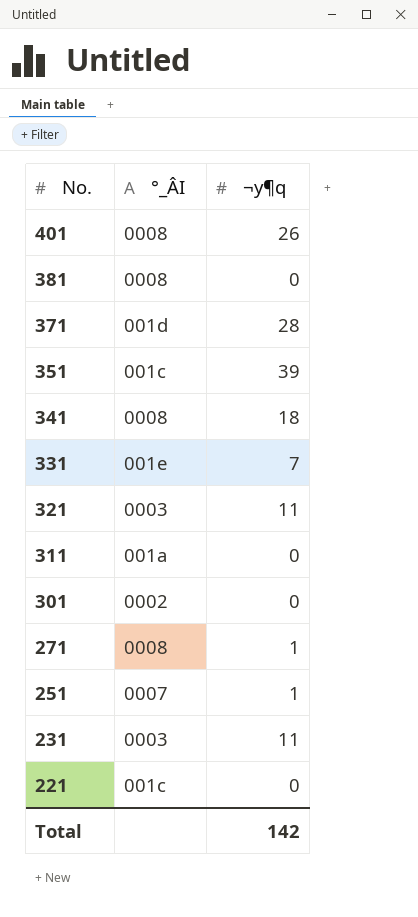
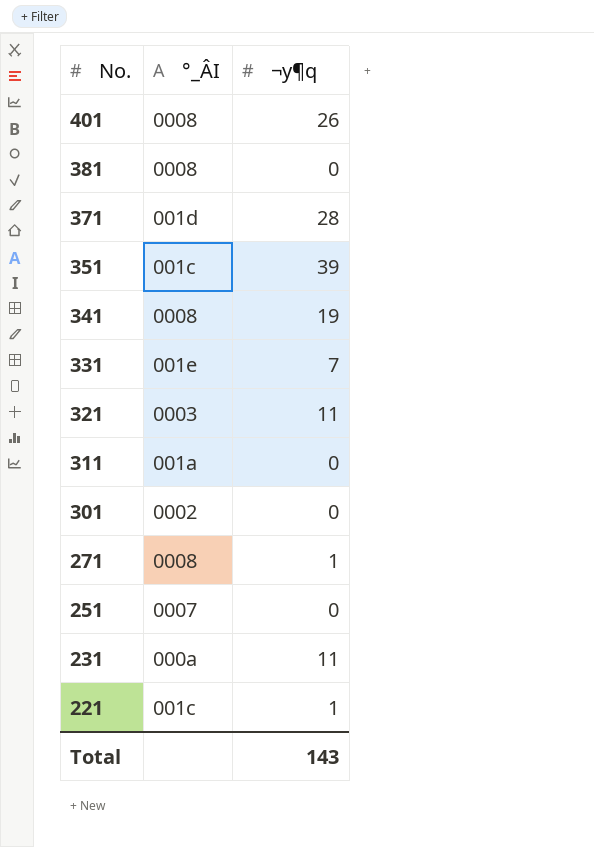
341 | ¬y¶q: 18 -> 19
251 | ¬y¶q: 1 -> 0
231 | °_ÂI: 0003 -> 000a
221 | ¬y¶q: 0 -> 1
Total | ¬y¶q: 142 -> 143

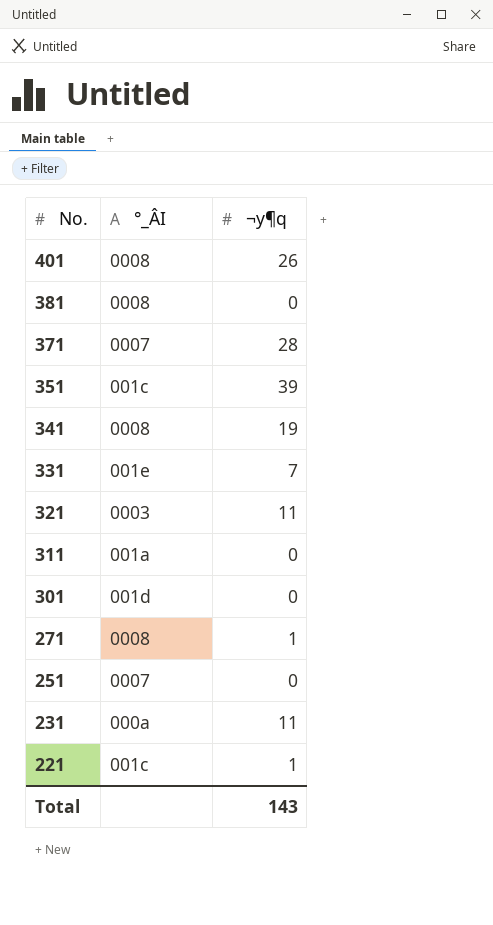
371 | °_ÂI: 001d -> 0007
301 | °_ÂI: 0002 -> 001d

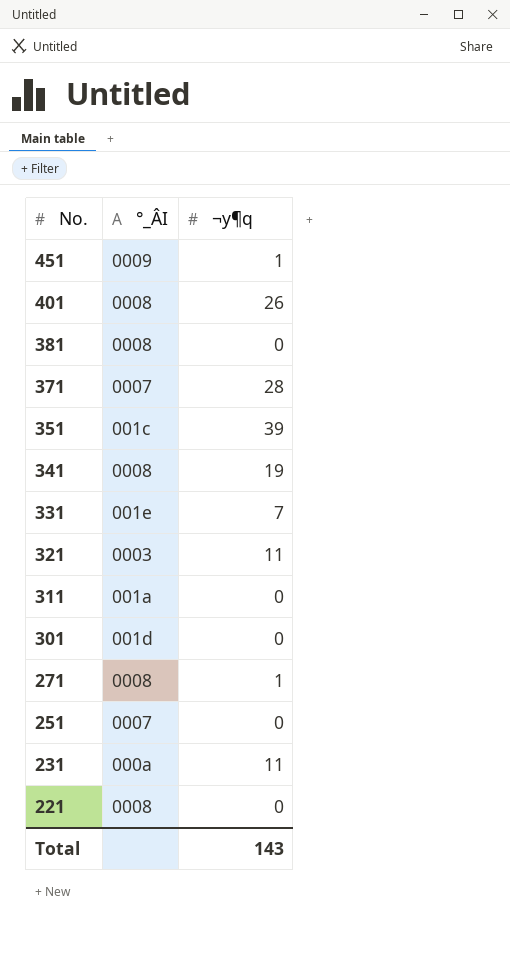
row 451: none -> 0009 | 1
221 | °_ÂI: 001c -> 0008
221 | ¬y¶q: 1 -> 0

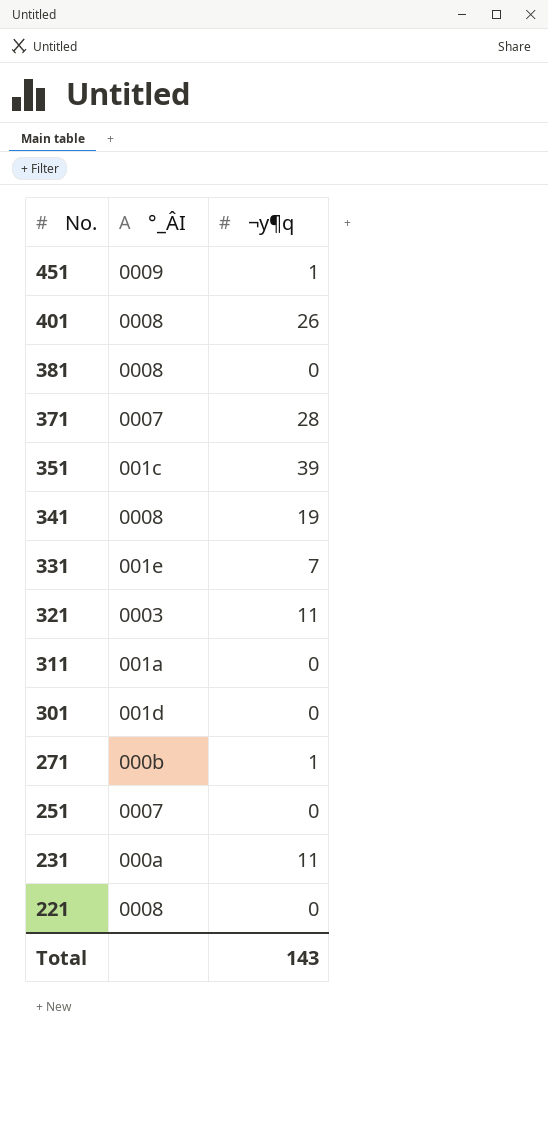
271 | °_ÂI: 0008 -> 000b

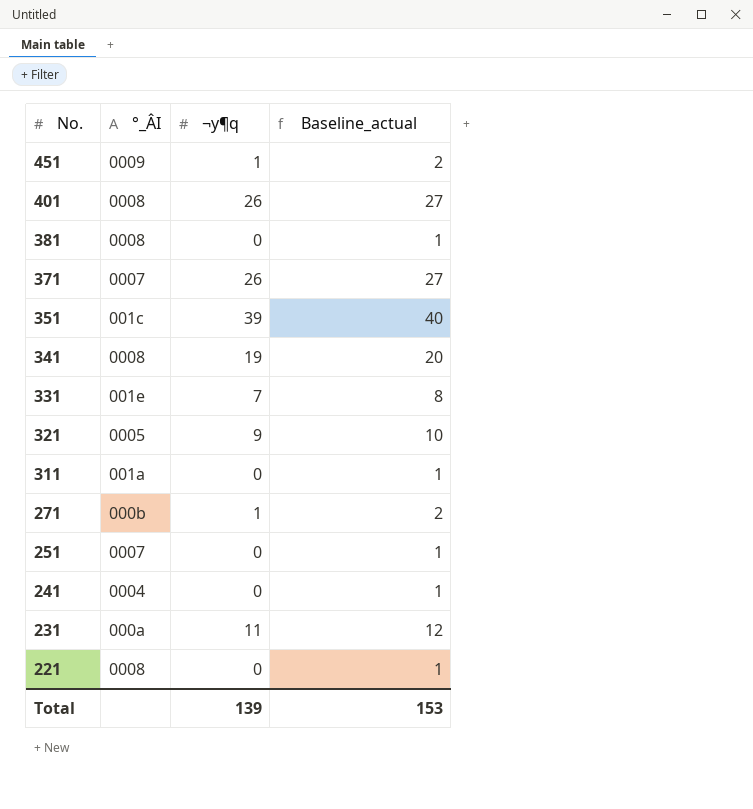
column Baseline_actual | formula: none -> [¬y¶q] + 1
row 301: 001d | 0 -> none
371 | ¬y¶q: 28 -> 26
321 | °_ÂI: 0003 -> 0005
321 | ¬y¶q: 11 -> 9
row 241: none -> 0004 | 0 | 1
Total | ¬y¶q: 143 -> 139

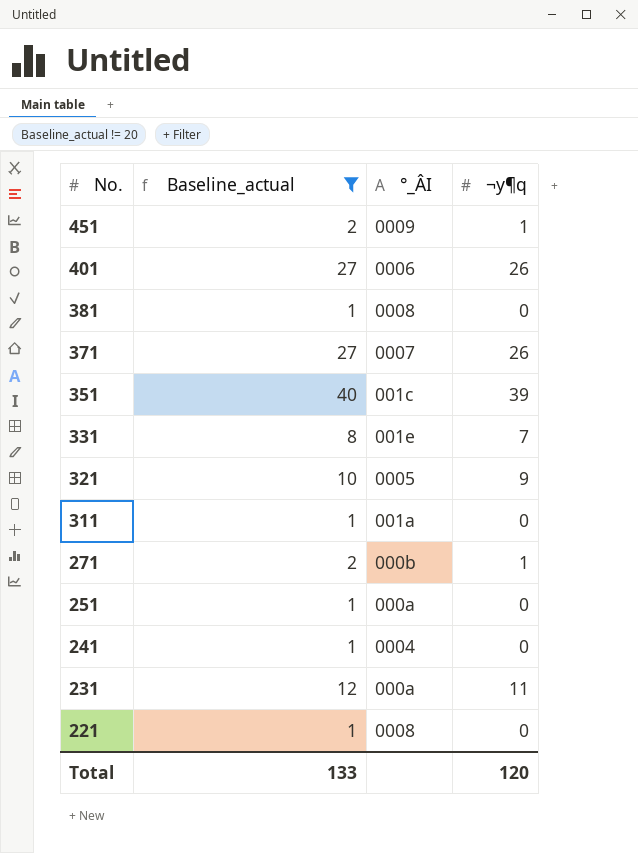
filter: none -> Baseline_actual != 20
column Baseline_actual | position: 4 -> 2
401 | °_ÂI: 0008 -> 0006
251 | °_ÂI: 0007 -> 000a
Total | Baseline_actual: 153 -> 133
Total | ¬y¶q: 139 -> 120

